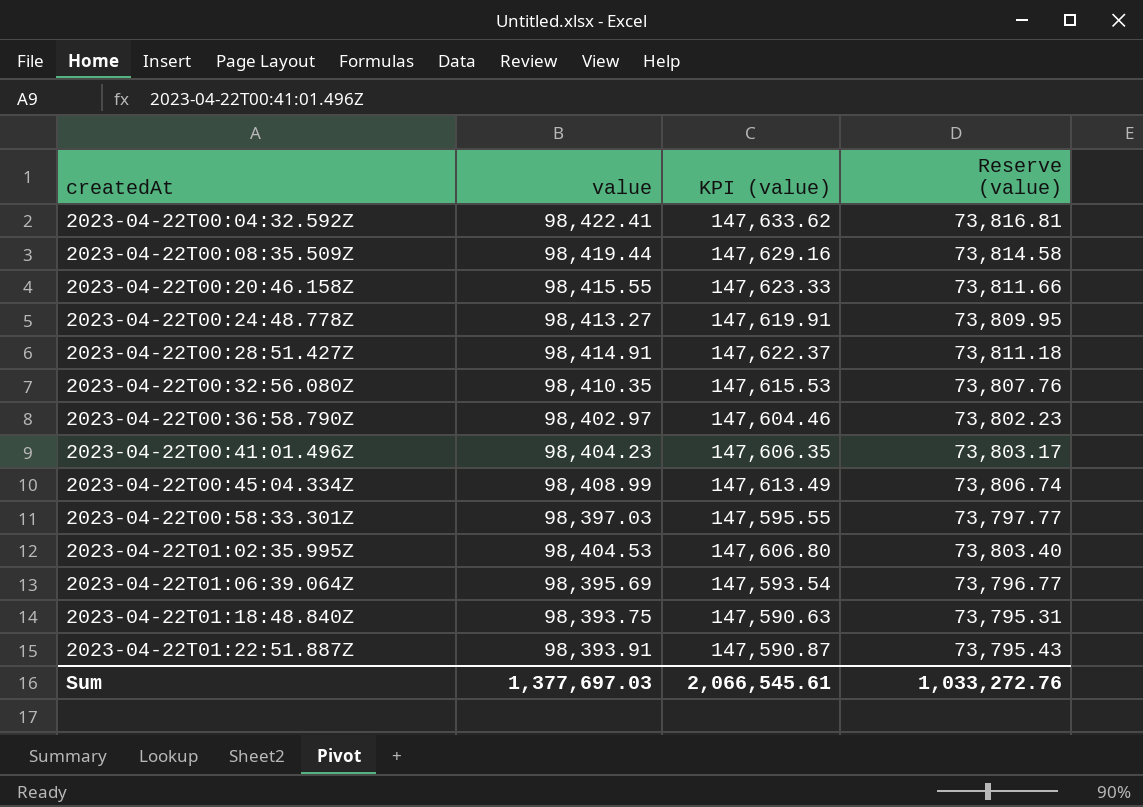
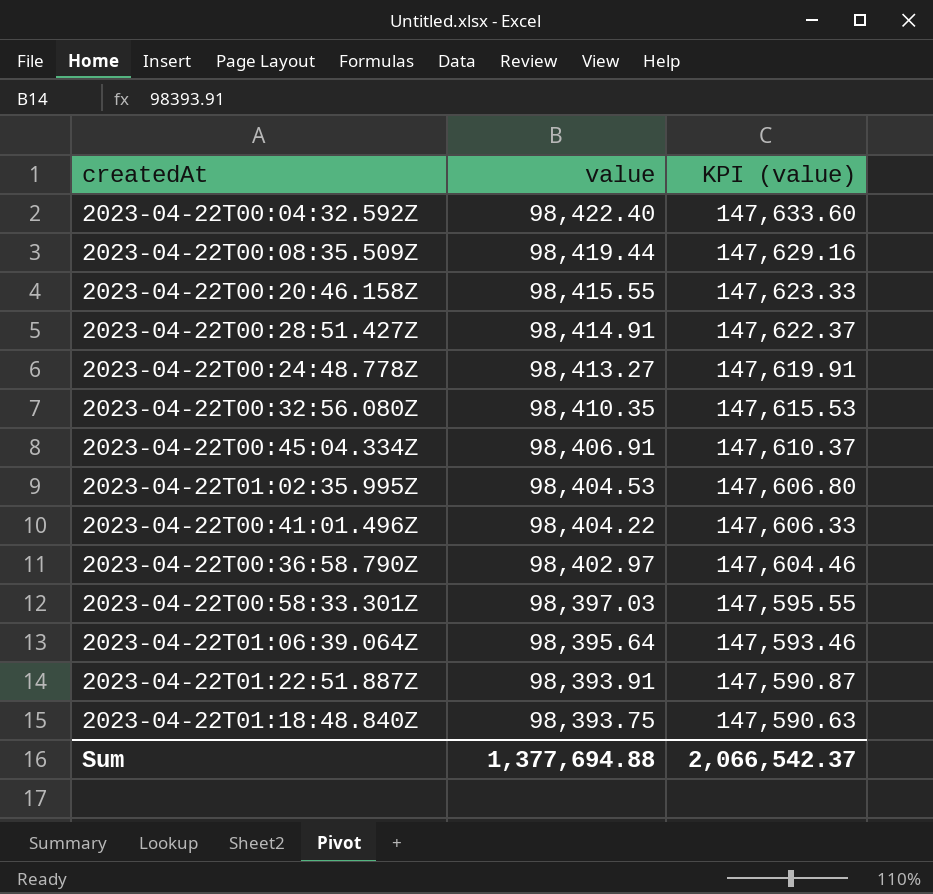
row order: createdAt ascending -> value descending
column Reserve (value) | formula: [value] * 0.75 -> none
2023-04-22T00:04:32.592Z | value: 98,422.41 -> 98,422.40
2023-04-22T00:04:32.592Z | KPI (value): 147,633.62 -> 147,633.60
2023-04-22T00:45:04.334Z | value: 98,408.99 -> 98,406.91
2023-04-22T00:45:04.334Z | KPI (value): 147,613.49 -> 147,610.37
2023-04-22T00:41:01.496Z | value: 98,404.23 -> 98,404.22
2023-04-22T00:41:01.496Z | KPI (value): 147,606.35 -> 147,606.33
2023-04-22T01:06:39.064Z | value: 98,395.69 -> 98,395.64
2023-04-22T01:06:39.064Z | KPI (value): 147,593.54 -> 147,593.46
Sum | value: 1,377,697.03 -> 1,377,694.88
Sum | KPI (value): 2,066,545.61 -> 2,066,542.37

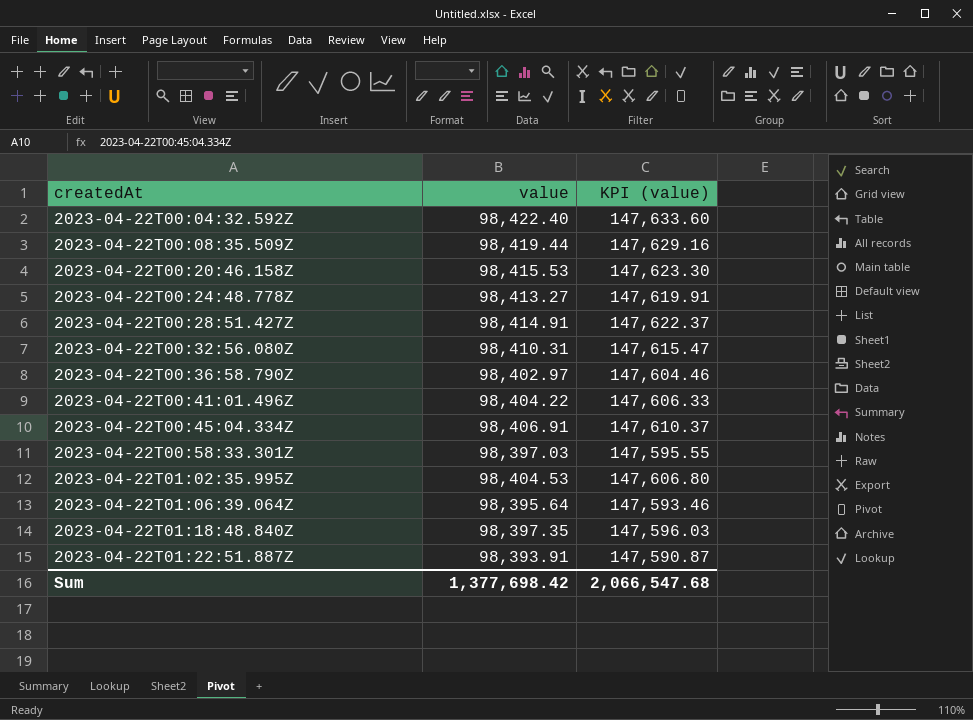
row order: value descending -> createdAt ascending
2023-04-22T00:20:46.158Z | value: 98,415.55 -> 98,415.53
2023-04-22T00:20:46.158Z | KPI (value): 147,623.33 -> 147,623.30
2023-04-22T00:32:56.080Z | value: 98,410.35 -> 98,410.31
2023-04-22T00:32:56.080Z | KPI (value): 147,615.53 -> 147,615.47
2023-04-22T01:18:48.840Z | value: 98,393.75 -> 98,397.35
2023-04-22T01:18:48.840Z | KPI (value): 147,590.63 -> 147,596.03
Sum | value: 1,377,694.88 -> 1,377,698.42
Sum | KPI (value): 2,066,542.37 -> 2,066,547.68

